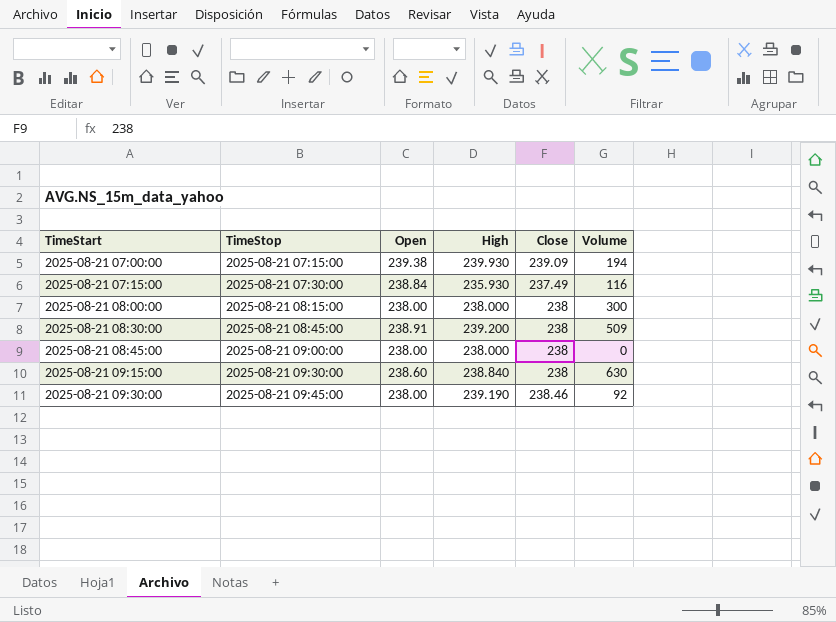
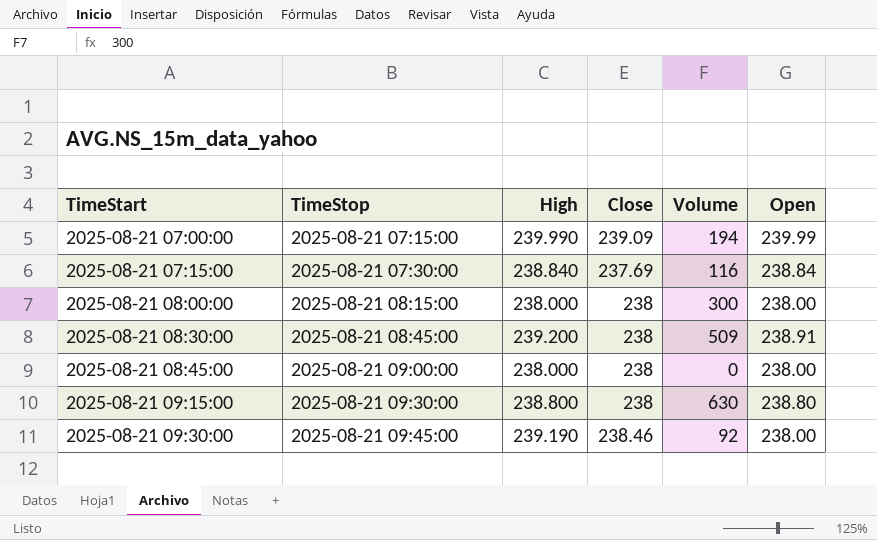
column Open | position: 3 -> 6
2025-08-21 07:00:00 | High: 239.930 -> 239.990
2025-08-21 07:00:00 | Open: 239.38 -> 239.99
2025-08-21 07:15:00 | High: 235.930 -> 238.840
2025-08-21 07:15:00 | Close: 237.49 -> 237.69
2025-08-21 09:15:00 | High: 238.840 -> 238.800
2025-08-21 09:15:00 | Open: 238.60 -> 238.80

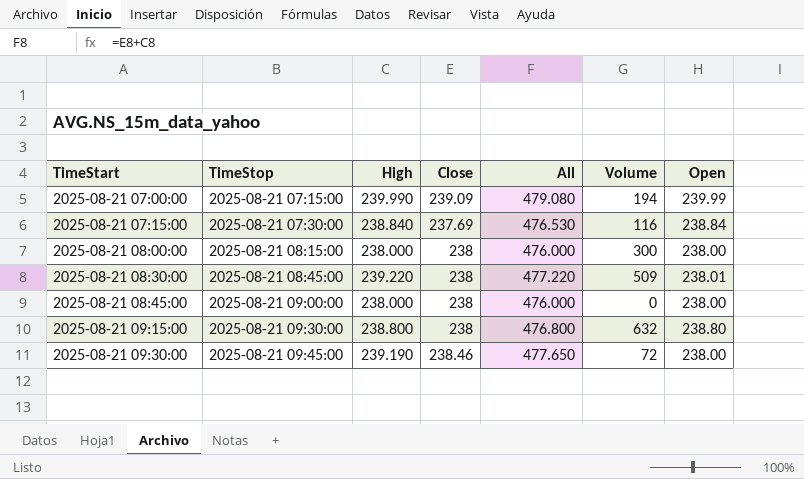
column All | formula: none -> [High] + [Close]
2025-08-21 08:30:00 | High: 239.200 -> 239.220
2025-08-21 08:30:00 | Open: 238.91 -> 238.01
2025-08-21 09:15:00 | Volume: 630 -> 632
2025-08-21 09:30:00 | Volume: 92 -> 72

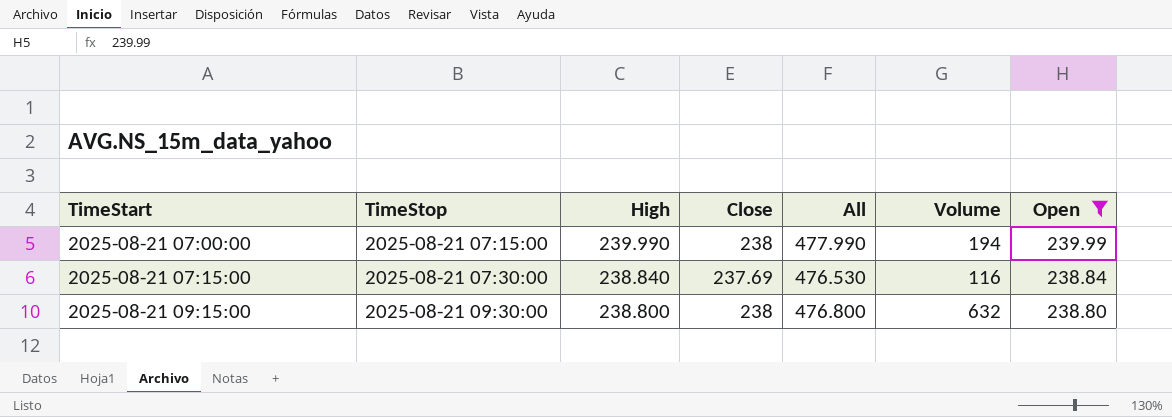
filter: none -> Open >= 238.80
2025-08-21 07:00:00 | Close: 239.09 -> 238
2025-08-21 07:00:00 | All: 479.080 -> 477.990

